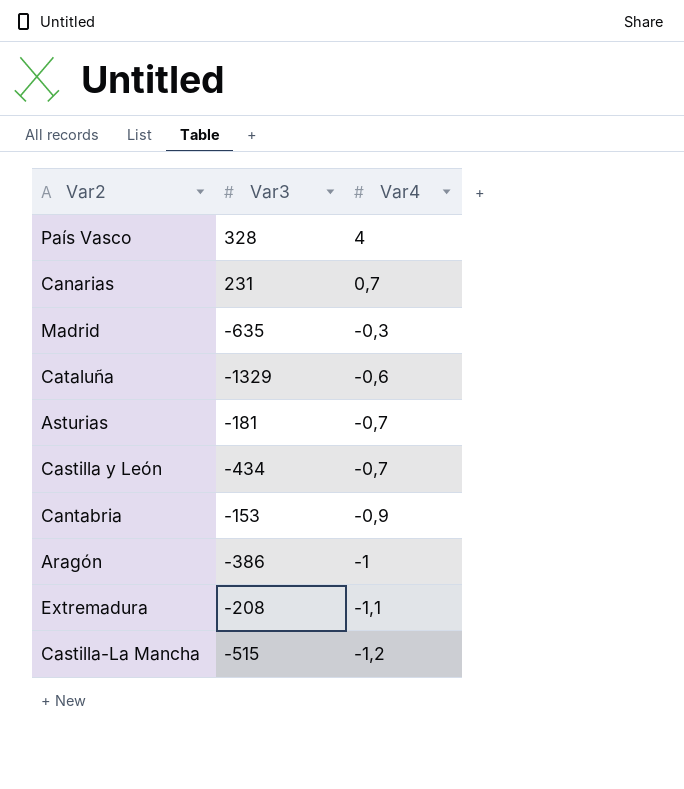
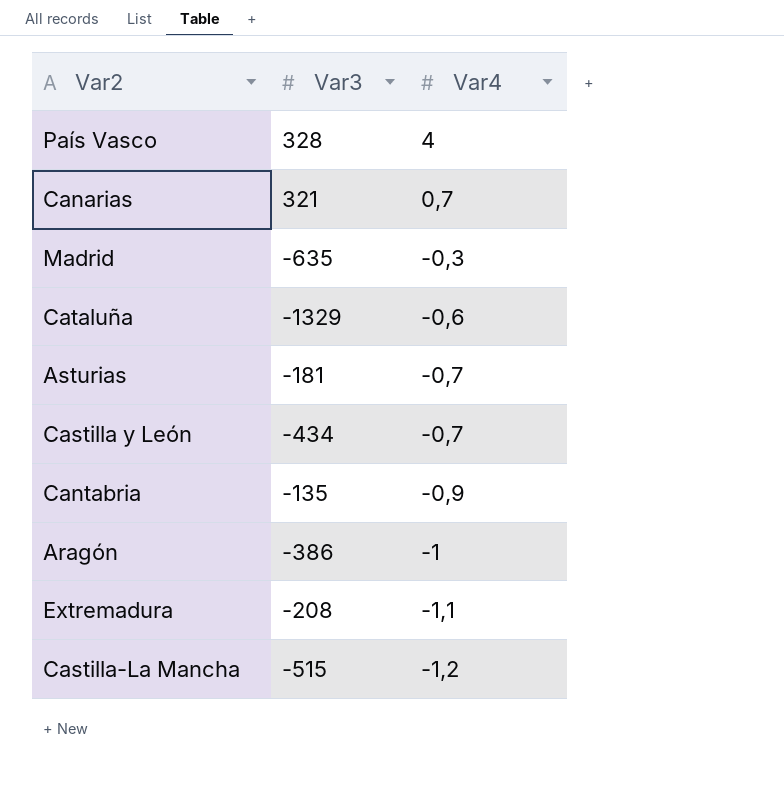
Canarias | Var3: 231 -> 321
Cantabria | Var3: -153 -> -135

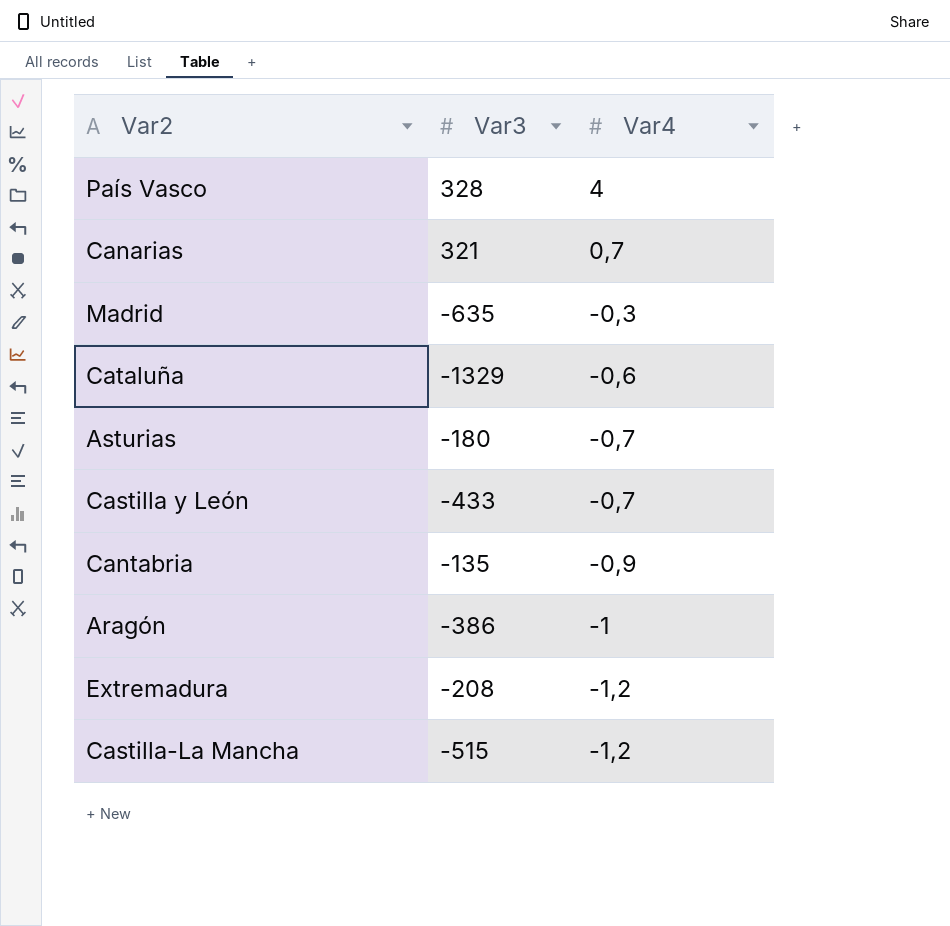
Asturias | Var3: -181 -> -180
Castilla y León | Var3: -434 -> -433
Extremadura | Var4: -1,1 -> -1,2

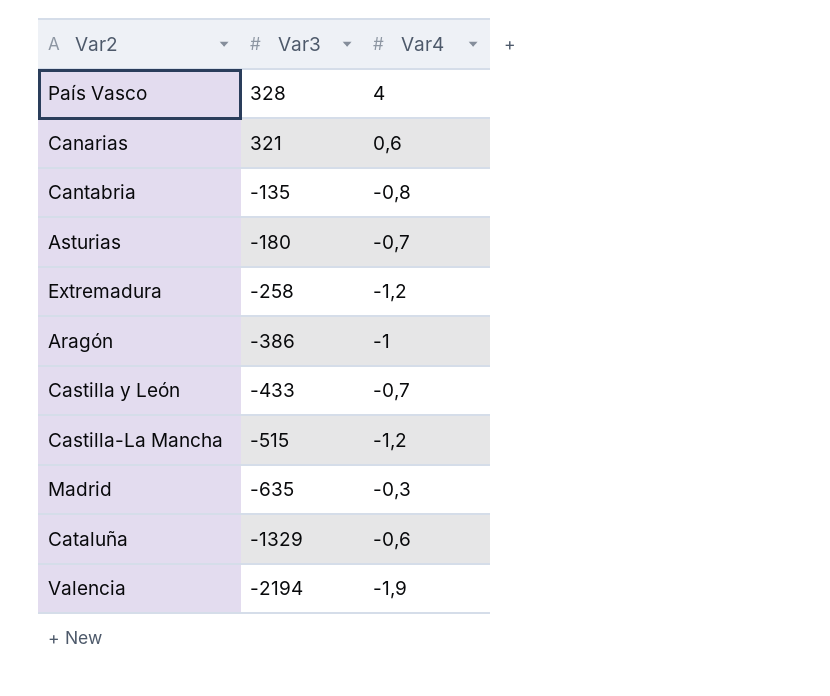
row order: Var4 descending -> Var3 descending
Canarias | Var4: 0,7 -> 0,6
Cantabria | Var4: -0,9 -> -0,8
Extremadura | Var3: -208 -> -258
row Valencia: none -> -2194 | -1,9

